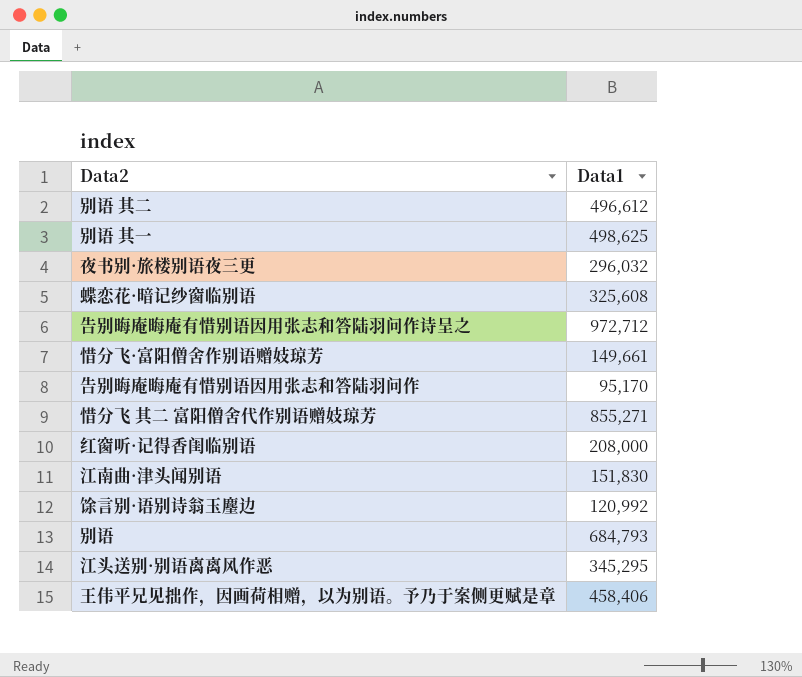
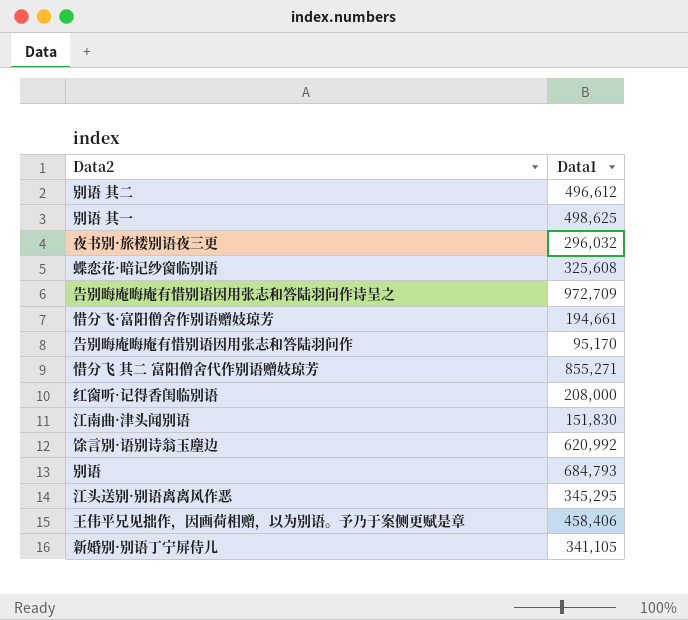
告别晦庵晦庵有惜别语因用张志和答陆羽问作诗呈之 | Data1: 972,712 -> 972,709
惜分飞·富阳僧舍作别语赠妓琼芳 | Data1: 149,661 -> 194,661
馀言别·语别诗翁玉麈边 | Data1: 120,992 -> 620,992
row 新婚别·别语丁宁屏侍儿: none -> 341,105

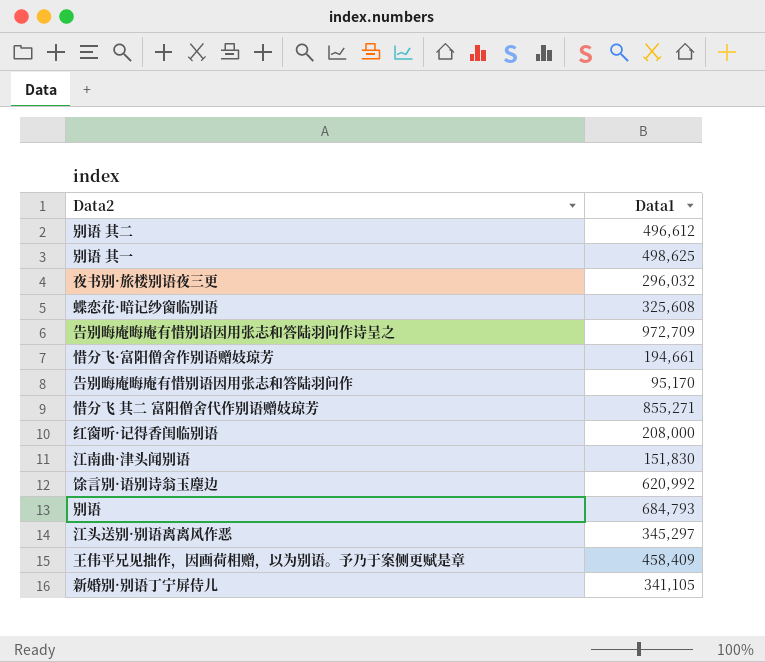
江头送别·别语离离风作恶 | Data1: 345,295 -> 345,297
王伟平兄见拙作，因画荷相赠，以为别语。予乃于案侧更赋是章 | Data1: 458,406 -> 458,409

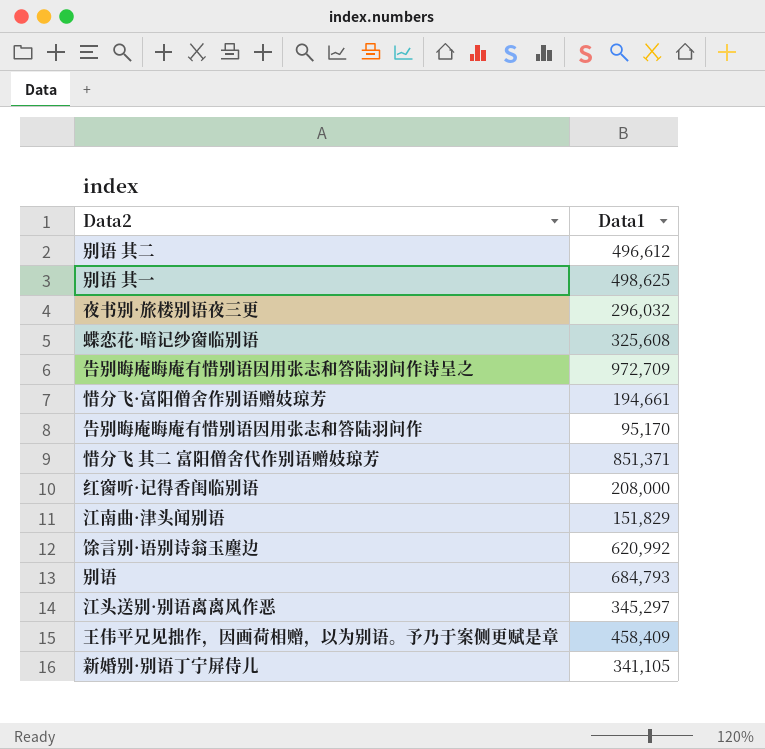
惜分飞 其二 富阳僧舍代作别语赠妓琼芳 | Data1: 855,271 -> 851,371
江南曲·津头闻别语 | Data1: 151,830 -> 151,829

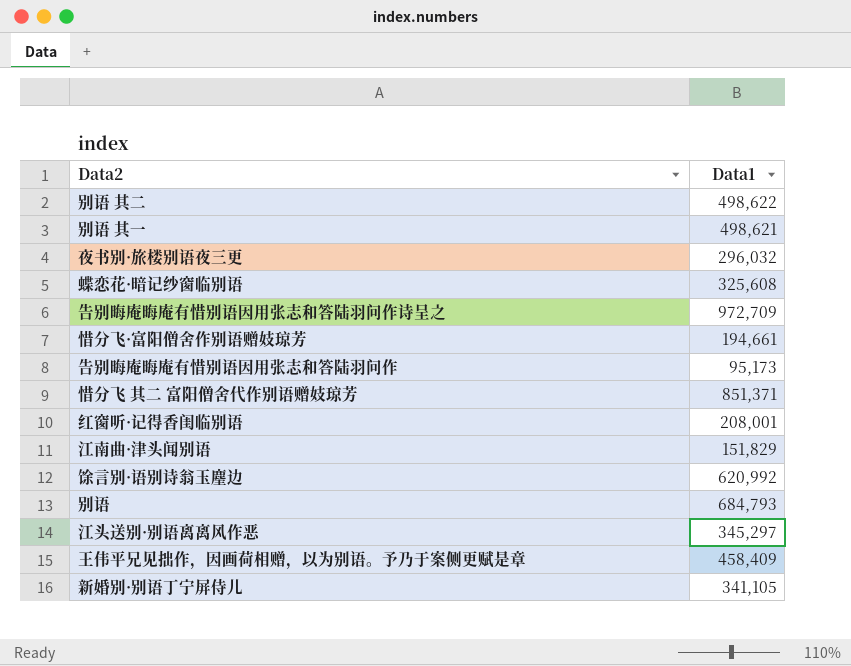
别语 其二 | Data1: 496,612 -> 498,622
别语 其一 | Data1: 498,625 -> 498,621
告别晦庵晦庵有惜别语因用张志和答陆羽问作 | Data1: 95,170 -> 95,173
红窗听·记得香闺临别语 | Data1: 208,000 -> 208,001

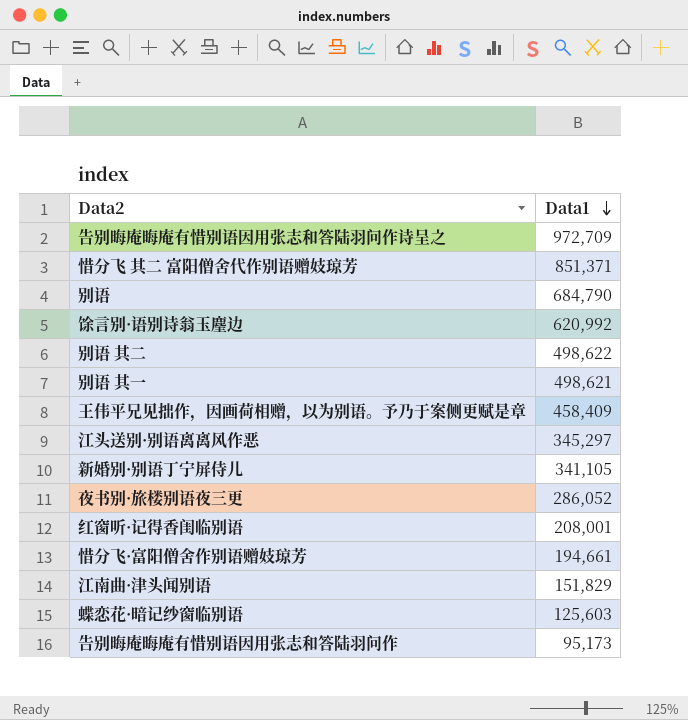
row order: none -> Data1 descending
别语 | Data1: 684,793 -> 684,790
夜书别·旅楼别语夜三更 | Data1: 296,032 -> 286,052
蝶恋花·暗记纱窗临别语 | Data1: 325,608 -> 125,603

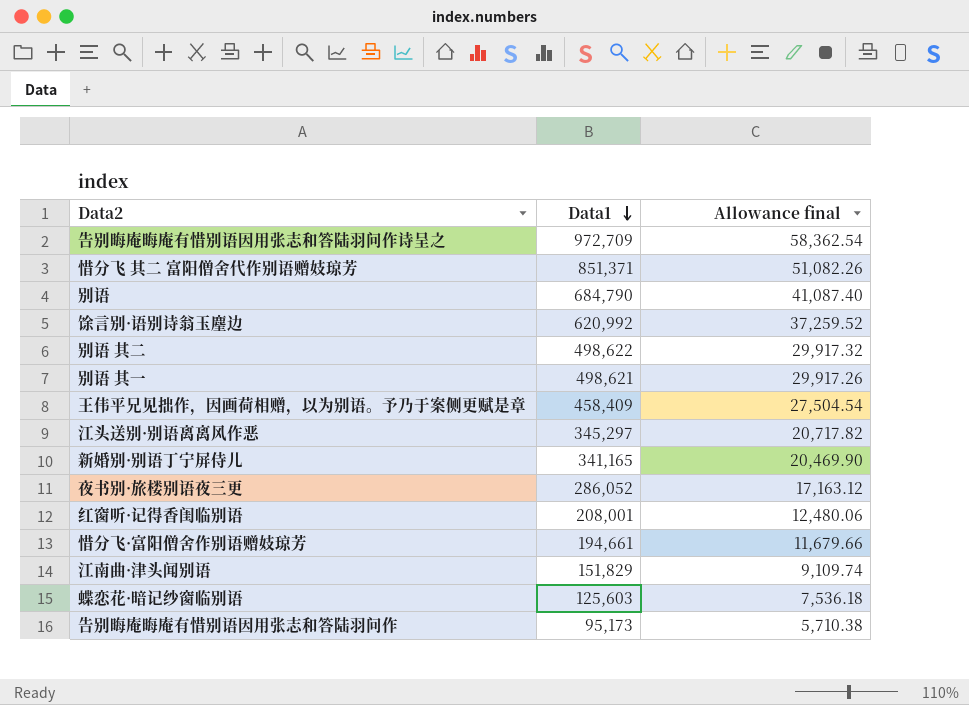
column Allowance final | formula: none -> [Data1] * 0.06
新婚别·别语丁宁屏侍儿 | Data1: 341,105 -> 341,165

